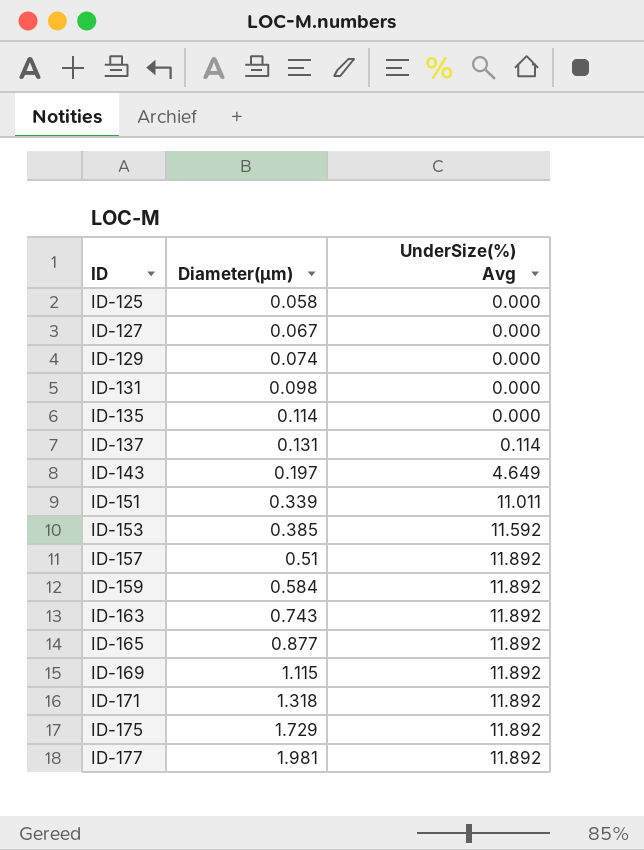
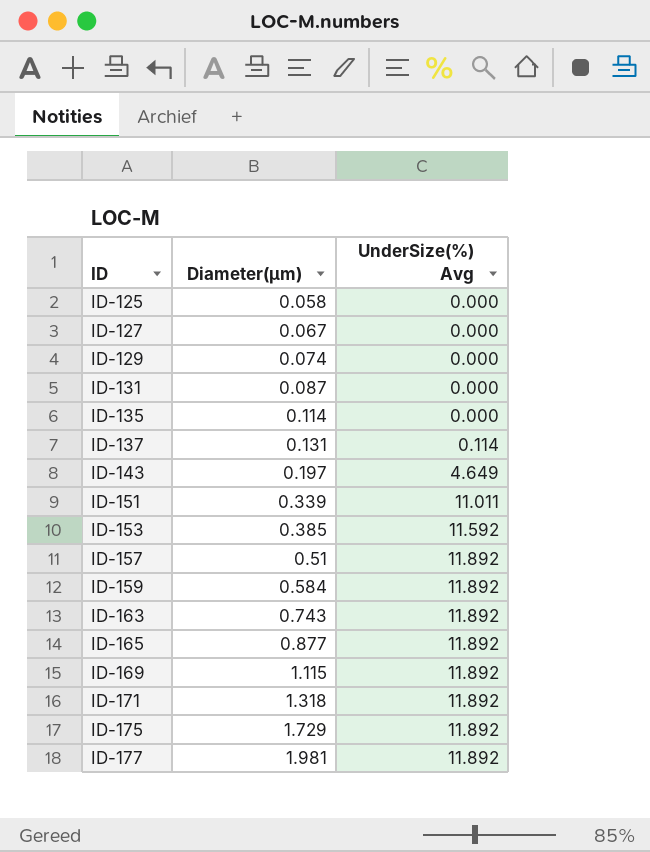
ID-131 | Diameter(µm): 0.098 -> 0.087

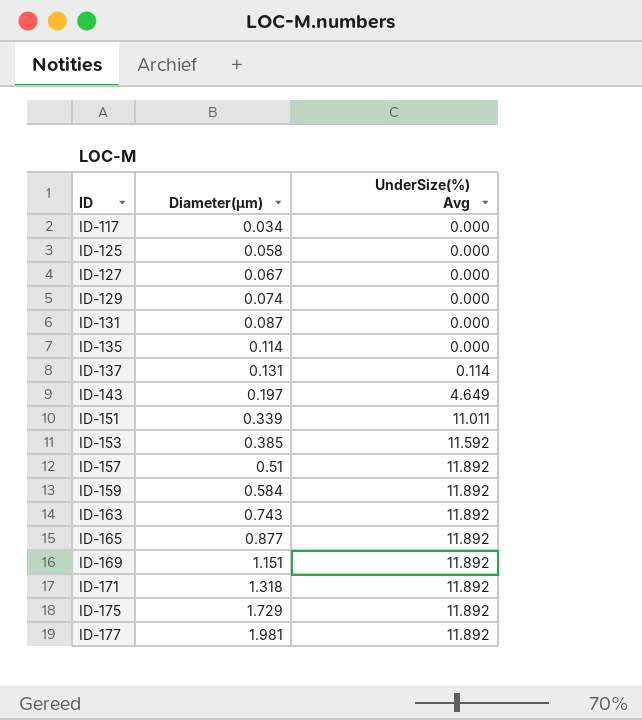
row ID-117: none -> 0.034 | 0.000
ID-169 | Diameter(µm): 1.115 -> 1.151

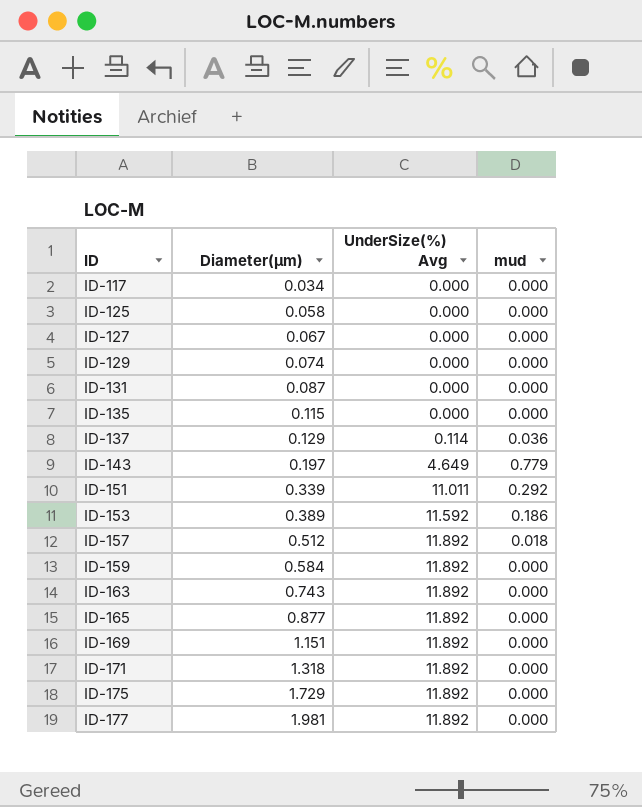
column mud | position: none -> 4
ID-135 | Diameter(µm): 0.114 -> 0.115
ID-137 | Diameter(µm): 0.131 -> 0.129
ID-153 | Diameter(µm): 0.385 -> 0.389
ID-157 | Diameter(µm): 0.51 -> 0.512

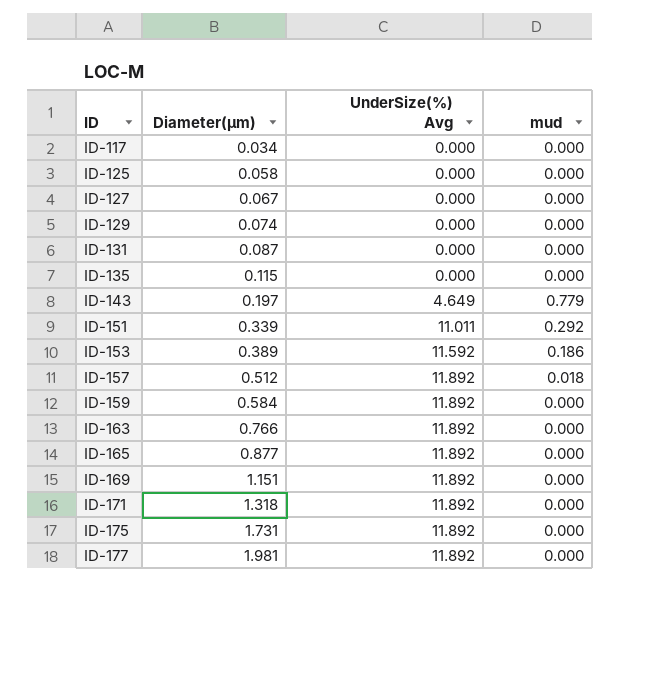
row ID-137: 0.129 | 0.114 | 0.036 -> none
ID-163 | Diameter(µm): 0.743 -> 0.766
ID-175 | Diameter(µm): 1.729 -> 1.731

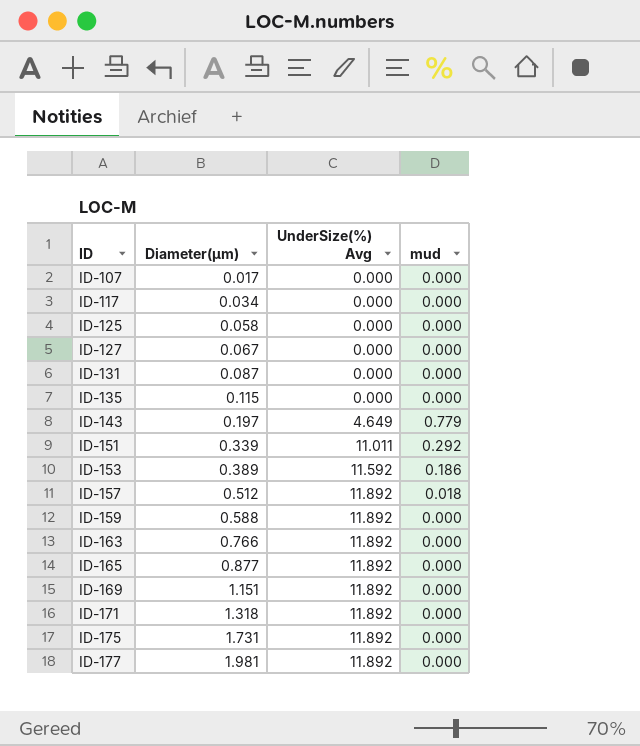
row ID-129: 0.074 | 0.000 | 0.000 -> none
row ID-107: none -> 0.017 | 0.000 | 0.000
ID-159 | Diameter(µm): 0.584 -> 0.588

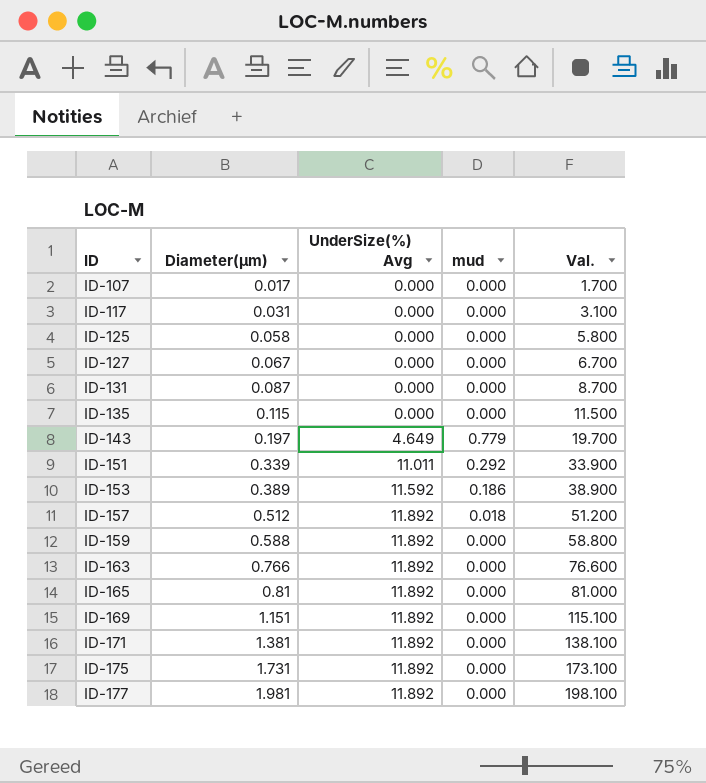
column Val. | formula: none -> [Diameter(µm)] * 100
ID-117 | Diameter(µm): 0.034 -> 0.031
ID-165 | Diameter(µm): 0.877 -> 0.81
ID-171 | Diameter(µm): 1.318 -> 1.381

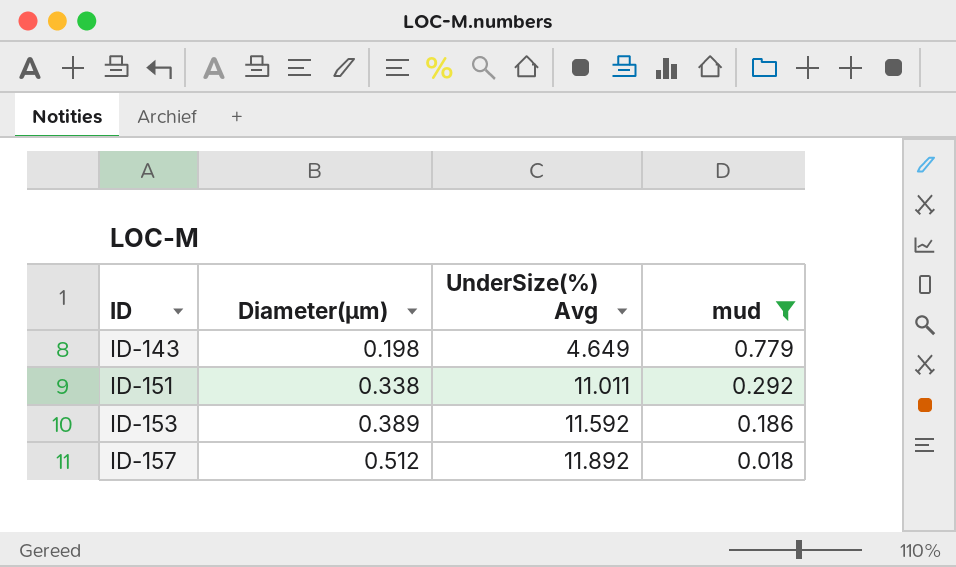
filter: none -> mud != 0.000
column Val. | formula: [Diameter(µm)] * 100 -> none
ID-143 | Diameter(µm): 0.197 -> 0.198
ID-151 | Diameter(µm): 0.339 -> 0.338

